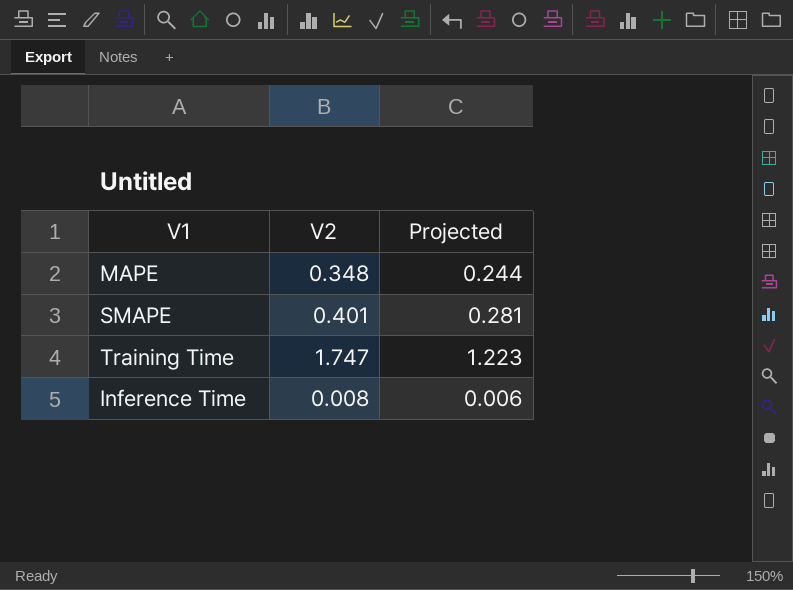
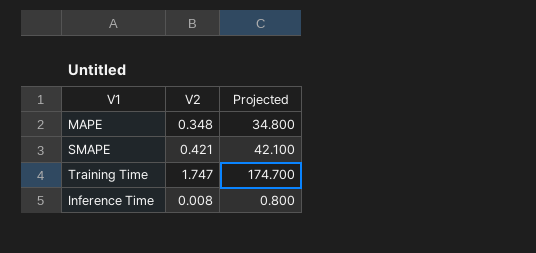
column Projected | formula: [V2] * 0.7 -> [V2] * 100
SMAPE | V2: 0.401 -> 0.421

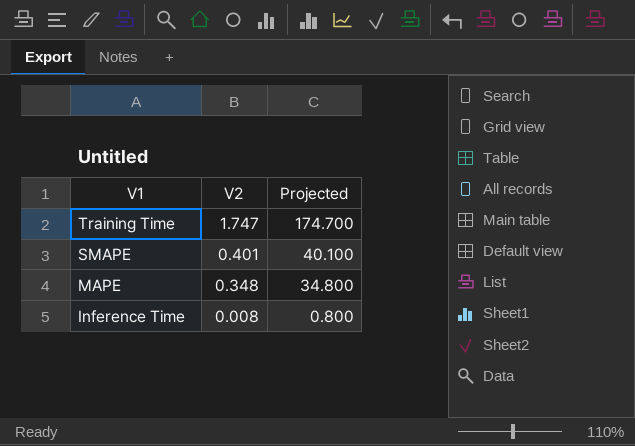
row order: none -> V1 descending
SMAPE | V2: 0.421 -> 0.401
SMAPE | Projected: 42.100 -> 40.100

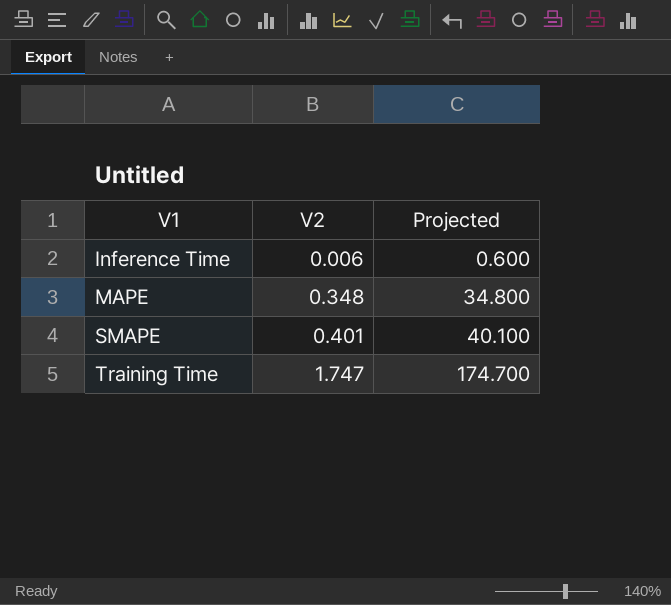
row order: V1 descending -> V1 ascending
Inference Time | V2: 0.008 -> 0.006
Inference Time | Projected: 0.800 -> 0.600

